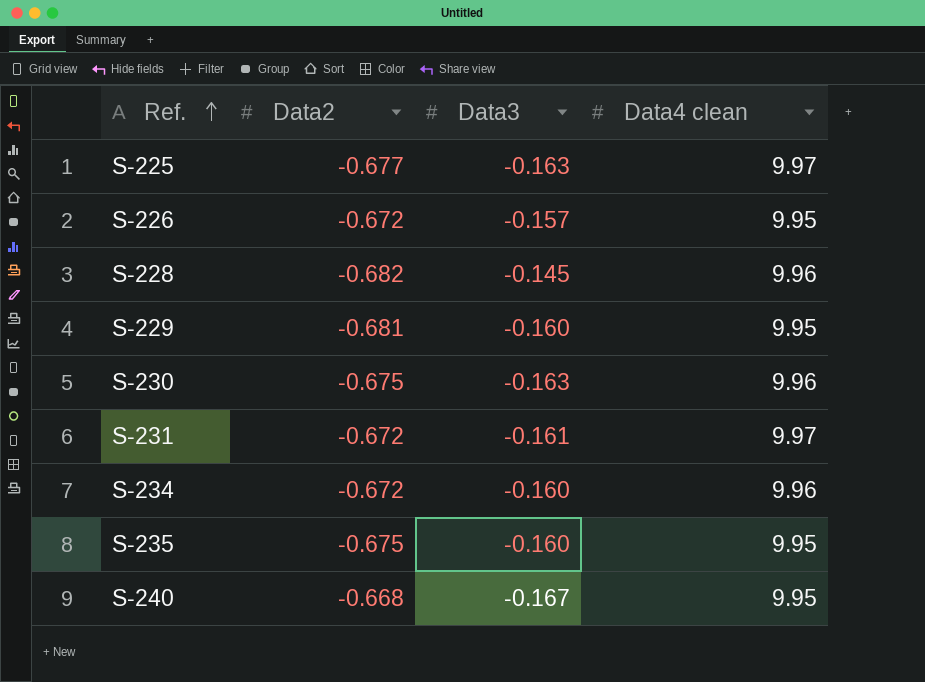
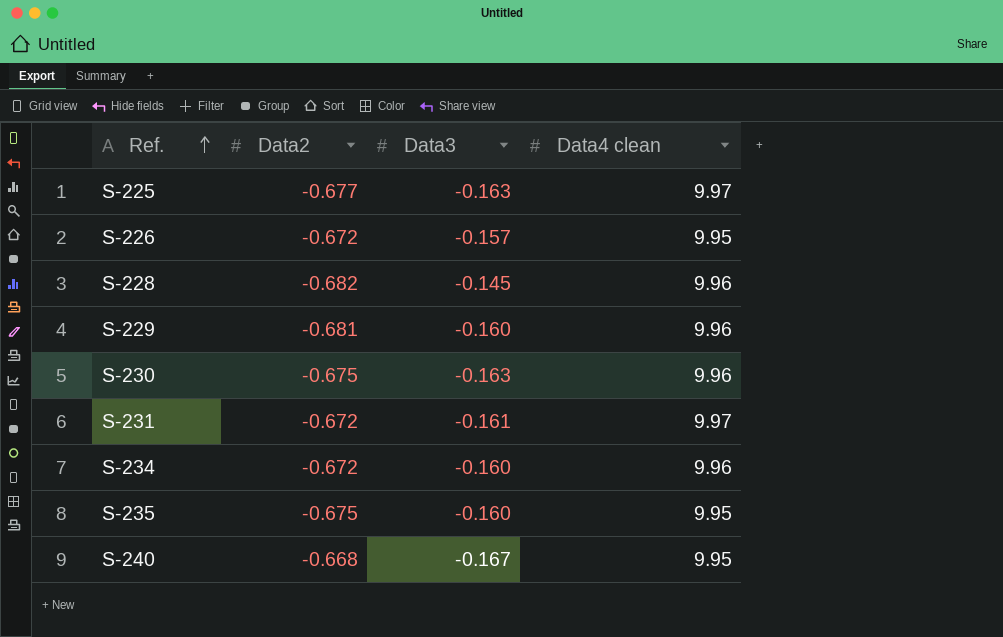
S-229 | Data4 clean: 9.95 -> 9.96

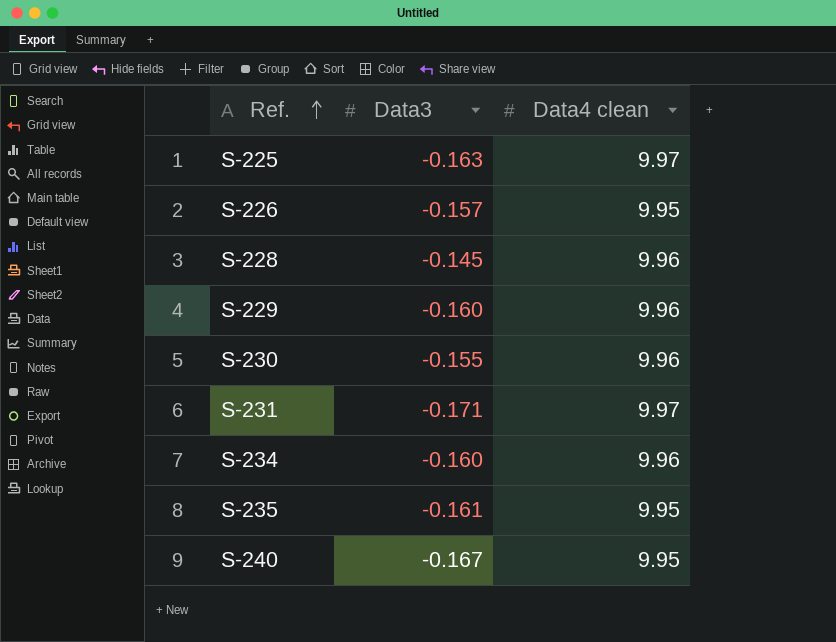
column Data2 | position: 2 -> none
S-230 | Data3: -0.163 -> -0.155
S-231 | Data3: -0.161 -> -0.171
S-235 | Data3: -0.160 -> -0.161

